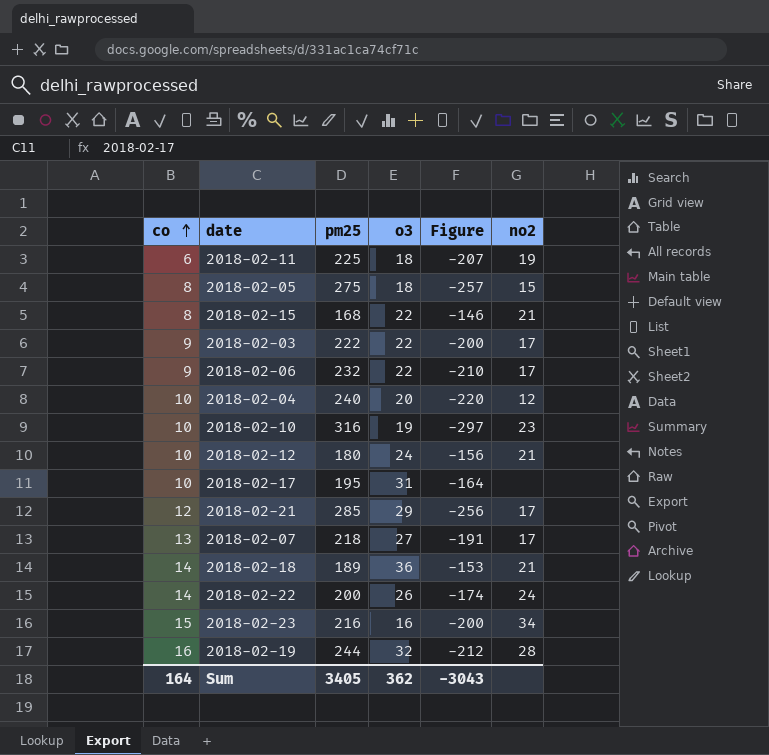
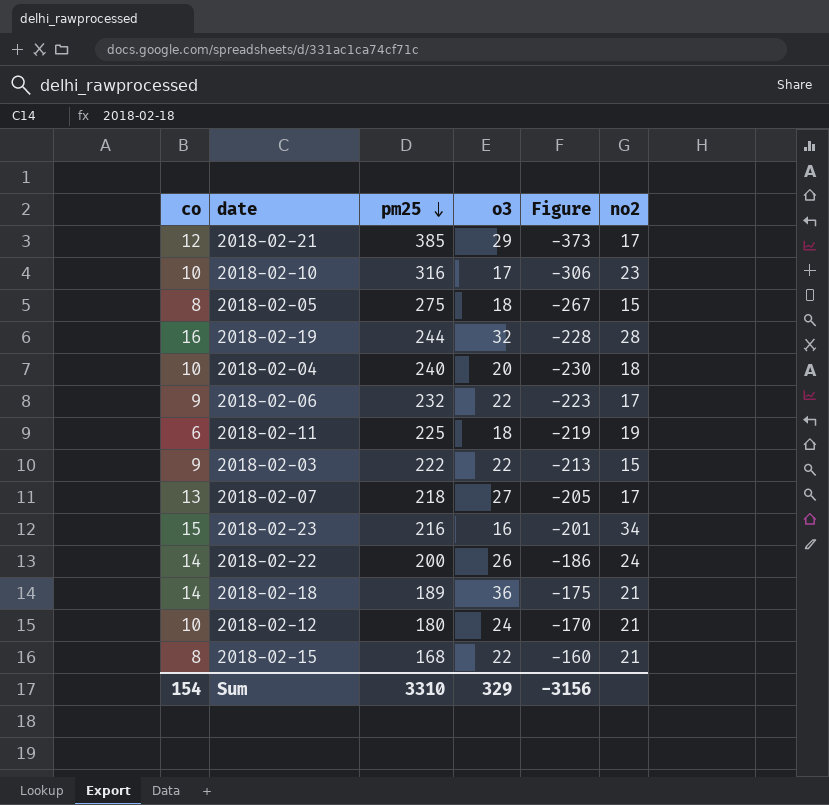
row order: co ascending -> pm25 descending
column Figure | formula: [o3] - [pm25] -> [co] - [pm25]
row 2018-02-17: 10 | 195 | 31 | -164 | none -> none
2018-02-21 | pm25: 285 -> 385
2018-02-10 | o3: 19 -> 17
2018-02-04 | no2: 12 -> 18
2018-02-03 | no2: 17 -> 15
Sum | co: 164 -> 154
Sum | pm25: 3405 -> 3310
Sum | o3: 362 -> 329
Sum | Figure: -3043 -> -3156

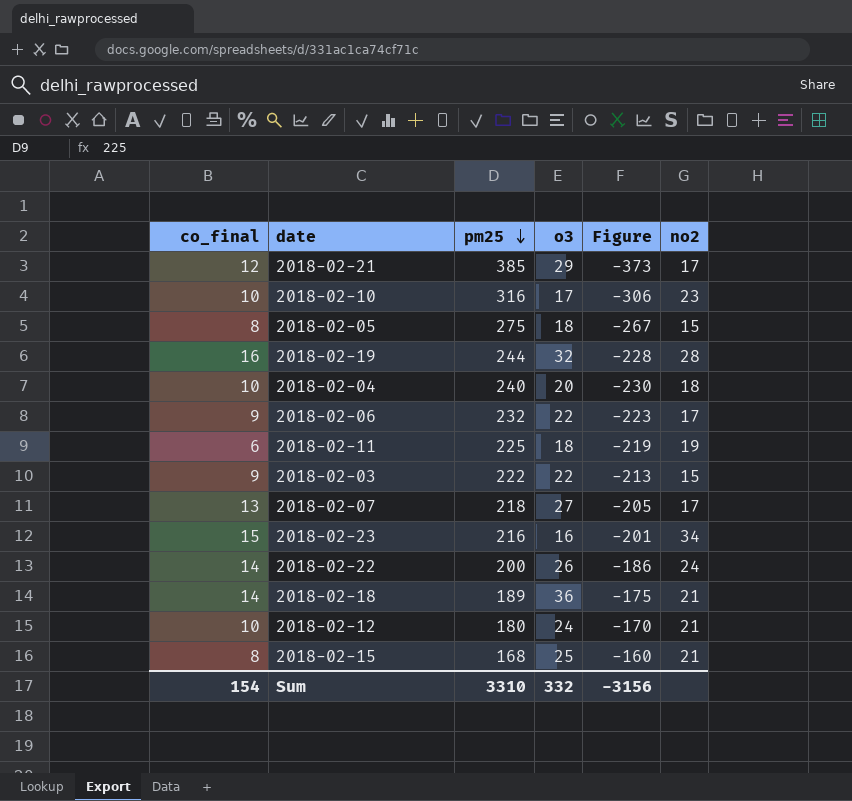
column name: co -> co_final
2018-02-15 | o3: 22 -> 25
Sum | o3: 329 -> 332

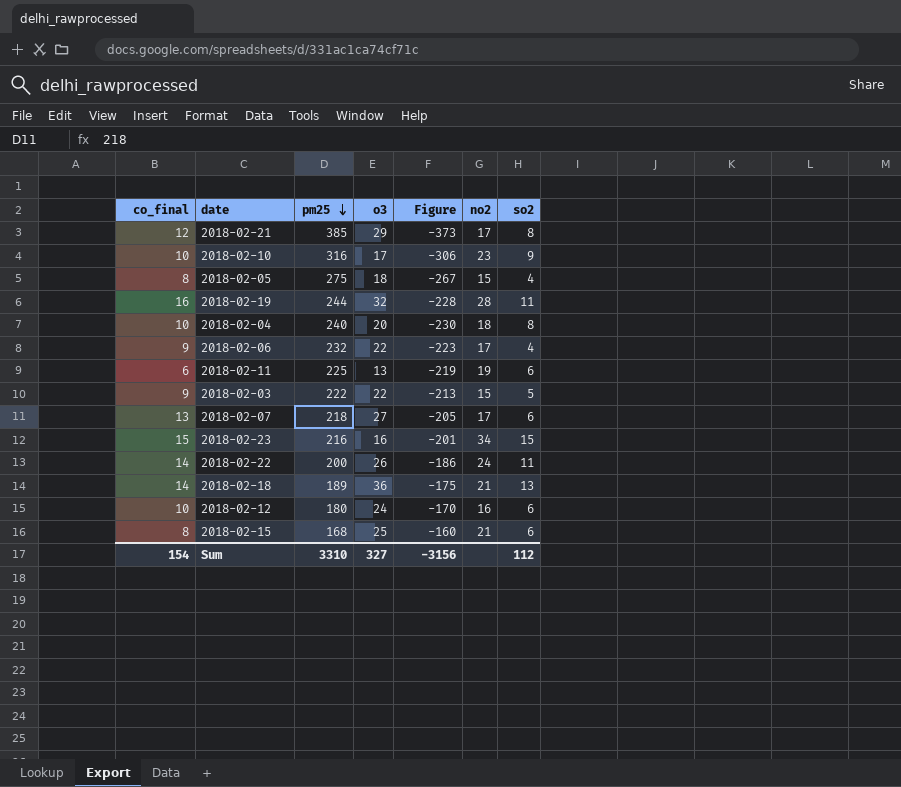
column so2 | position: none -> 7
2018-02-11 | o3: 18 -> 13
2018-02-12 | no2: 21 -> 16
Sum | o3: 332 -> 327

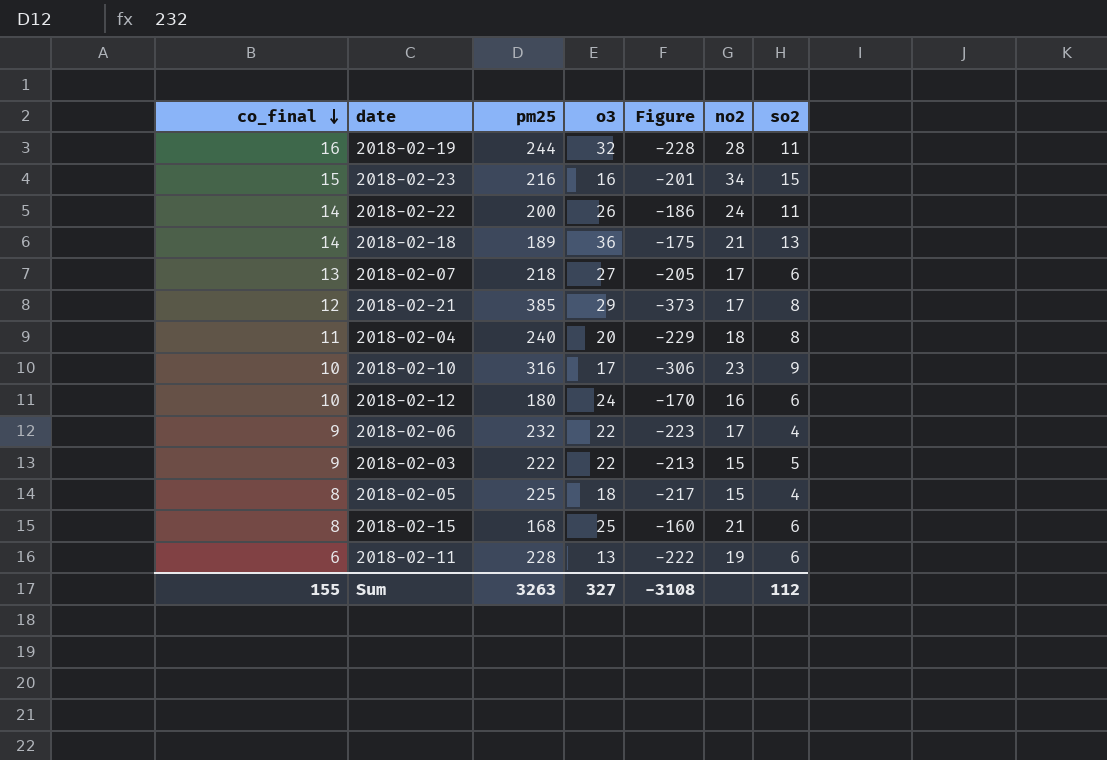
row order: pm25 descending -> co_final descending
2018-02-04 | co_final: 10 -> 11
2018-02-04 | Figure: -230 -> -229
2018-02-05 | pm25: 275 -> 225
2018-02-05 | Figure: -267 -> -217
2018-02-11 | pm25: 225 -> 228
2018-02-11 | Figure: -219 -> -222
Sum | co_final: 154 -> 155
Sum | pm25: 3310 -> 3263
Sum | Figure: -3156 -> -3108

